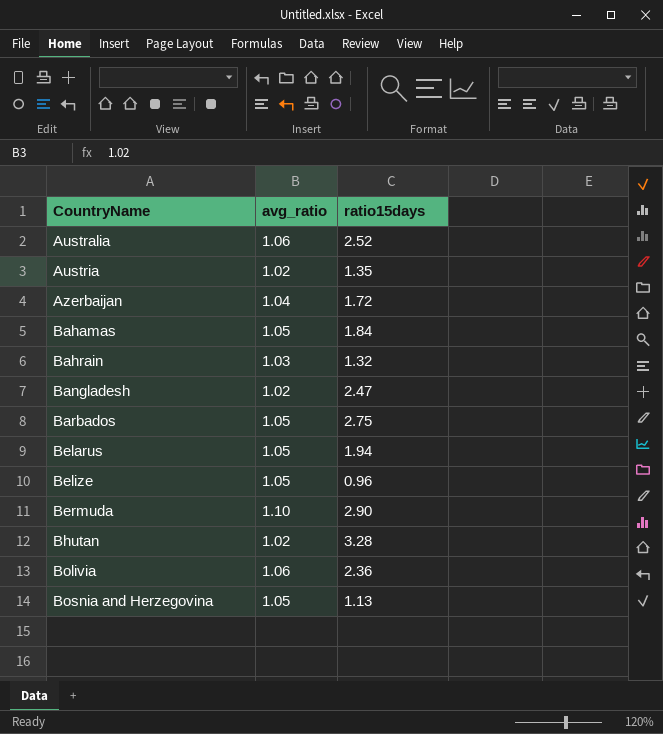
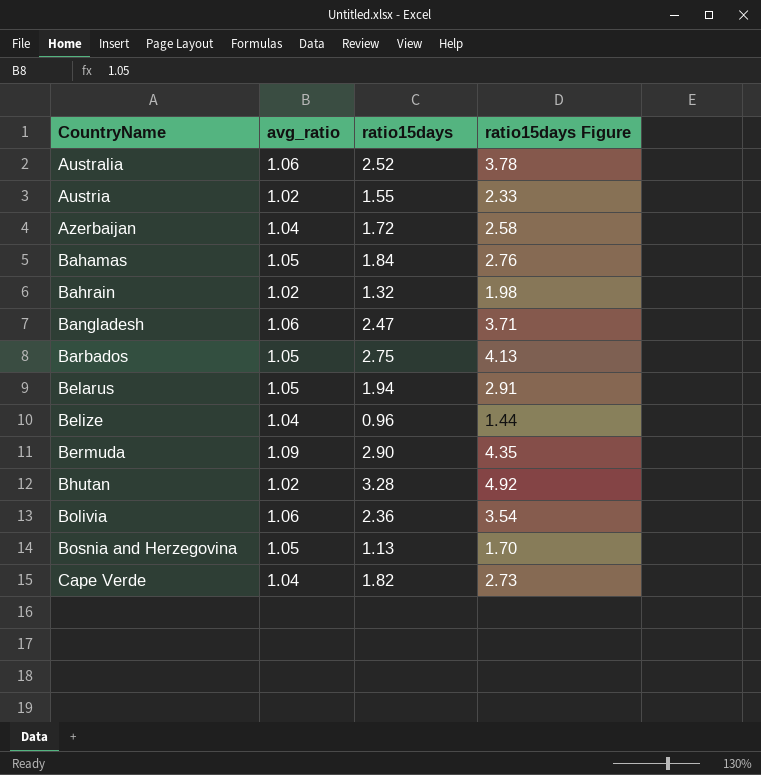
column ratio15days Figure | formula: none -> [ratio15days] * 1.5
Austria | ratio15days: 1.35 -> 1.55
Bahrain | avg_ratio: 1.03 -> 1.02
Bangladesh | avg_ratio: 1.02 -> 1.06
Belize | avg_ratio: 1.05 -> 1.04
Bermuda | avg_ratio: 1.10 -> 1.09
row Cape Verde: none -> 1.04 | 1.82 | 2.73

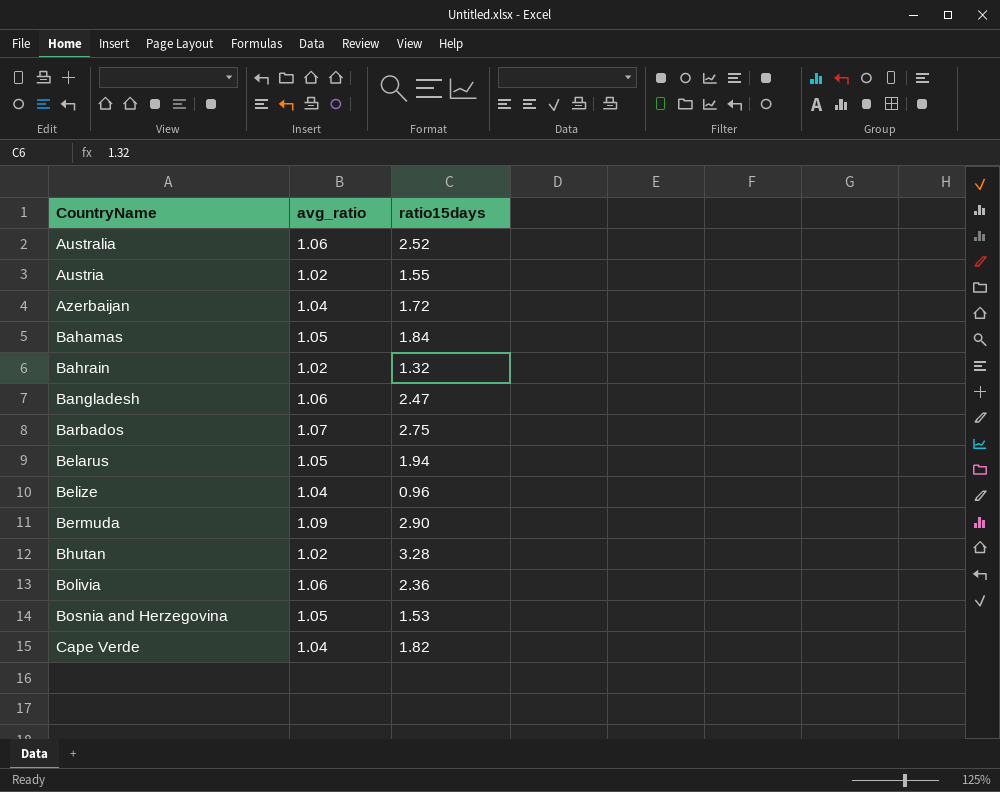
column ratio15days Figure | formula: [ratio15days] * 1.5 -> none
Barbados | avg_ratio: 1.05 -> 1.07
Bosnia and Herzegovina | ratio15days: 1.13 -> 1.53

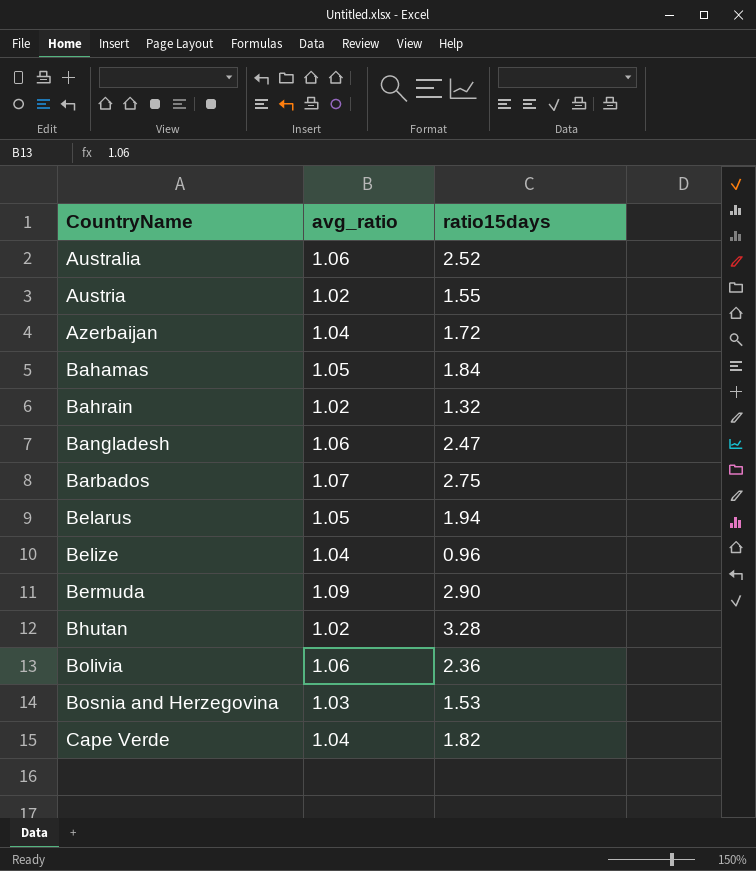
Bosnia and Herzegovina | avg_ratio: 1.05 -> 1.03

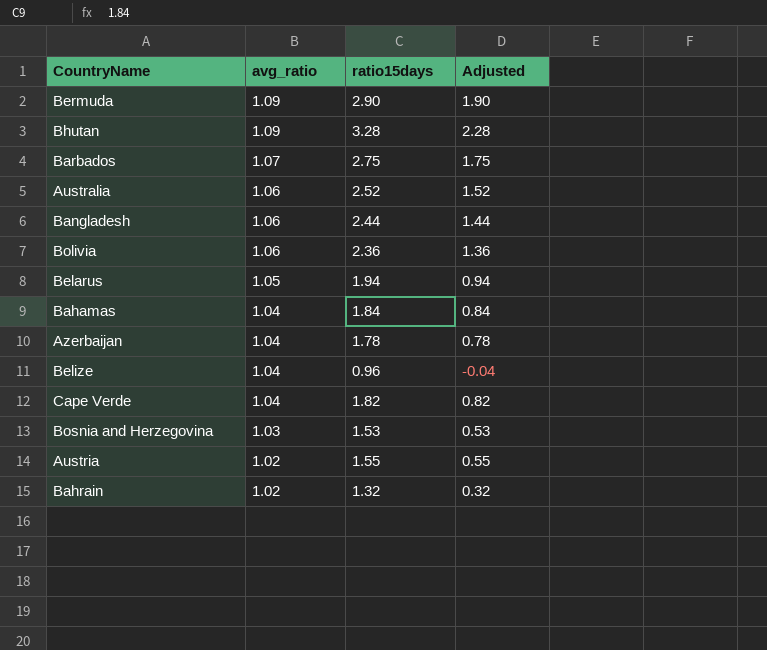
row order: CountryName ascending -> avg_ratio descending
column Adjusted | formula: none -> [ratio15days] - 1
Bhutan | avg_ratio: 1.02 -> 1.09
Bangladesh | ratio15days: 2.47 -> 2.44
Bahamas | avg_ratio: 1.05 -> 1.04
Azerbaijan | ratio15days: 1.72 -> 1.78

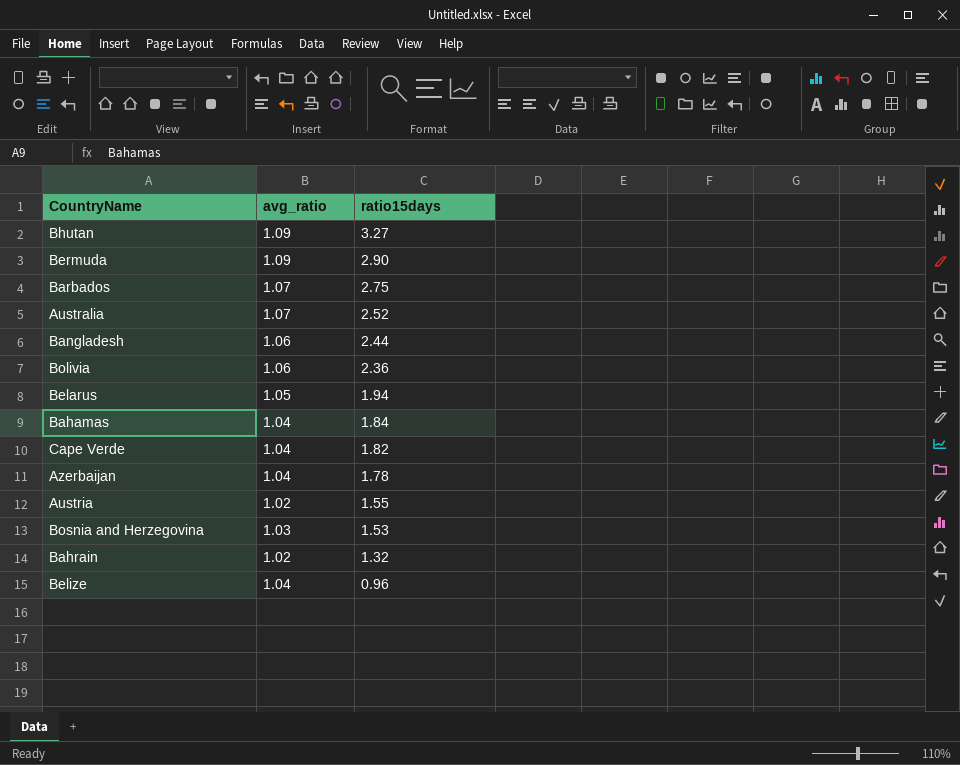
row order: avg_ratio descending -> ratio15days descending
column Adjusted | formula: [ratio15days] - 1 -> none
Bhutan | ratio15days: 3.28 -> 3.27
Australia | avg_ratio: 1.06 -> 1.07

